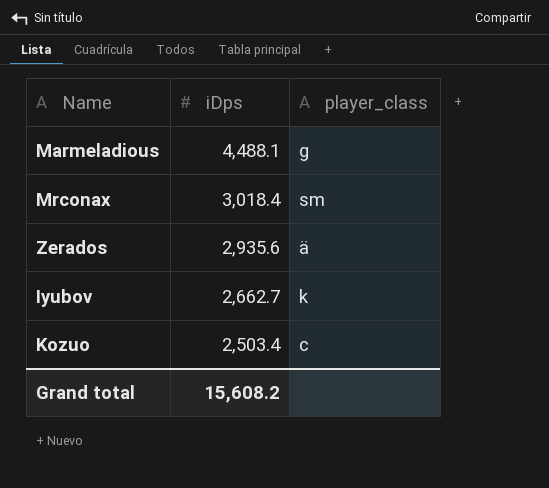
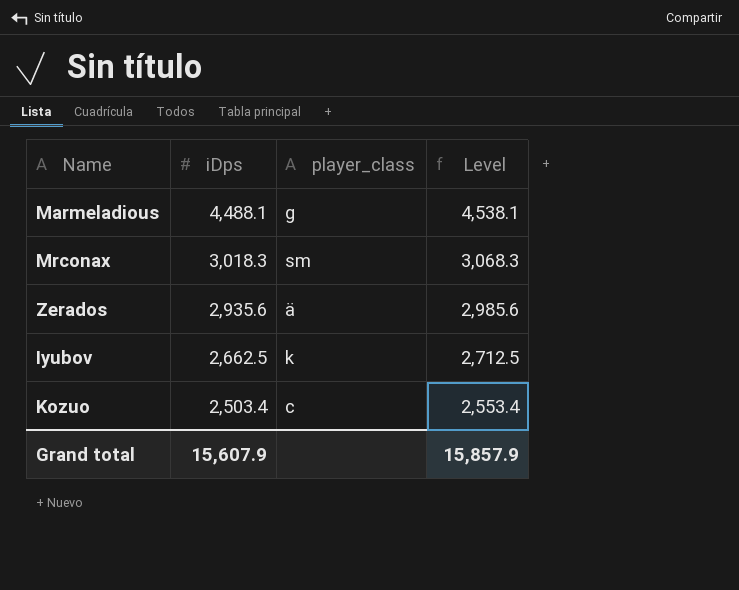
column Level | formula: none -> [iDps] + 50
Mrconax | iDps: 3,018.4 -> 3,018.3
Iyubov | iDps: 2,662.7 -> 2,662.5
Grand total | iDps: 15,608.2 -> 15,607.9

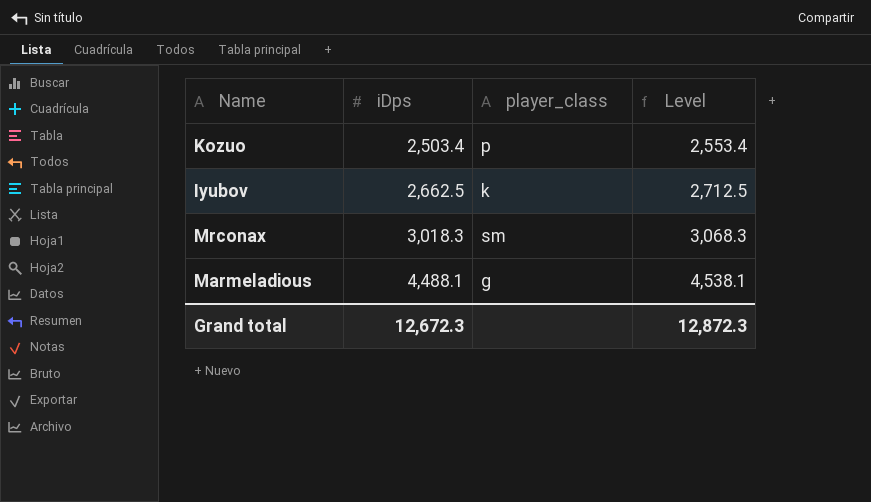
row order: iDps descending -> iDps ascending
row Zerados: 2,935.6 | ä | 2,985.6 -> none
Kozuo | player_class: c -> p
Grand total | iDps: 15,607.9 -> 12,672.3
Grand total | Level: 15,857.9 -> 12,872.3

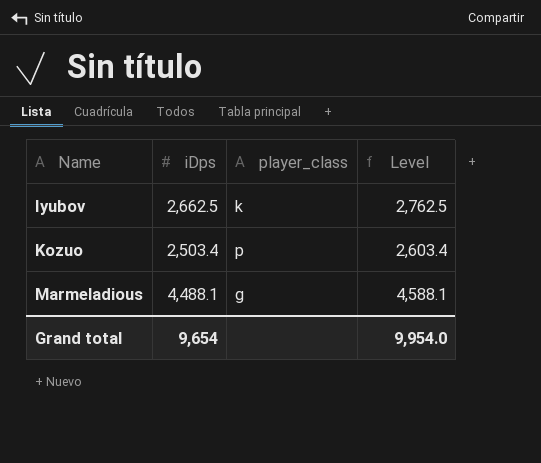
row order: iDps ascending -> Name ascending
column Level | formula: [iDps] + 50 -> [iDps] + 100
row Mrconax: 3,018.3 | sm | 3,068.3 -> none
Grand total | iDps: 12,672.3 -> 9,654
Grand total | Level: 12,872.3 -> 9,954.0

